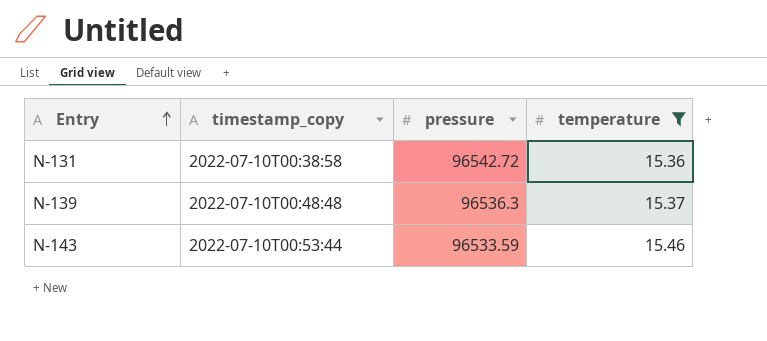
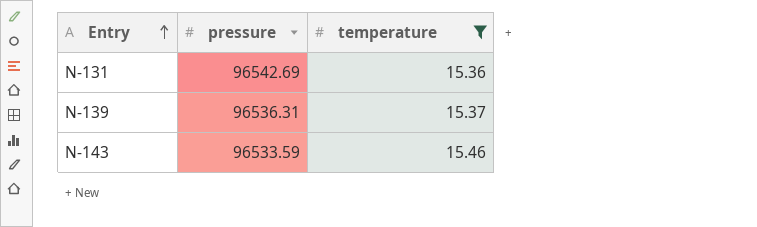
column timestamp_copy | position: 2 -> none
N-131 | pressure: 96542.72 -> 96542.69
N-139 | pressure: 96536.3 -> 96536.31

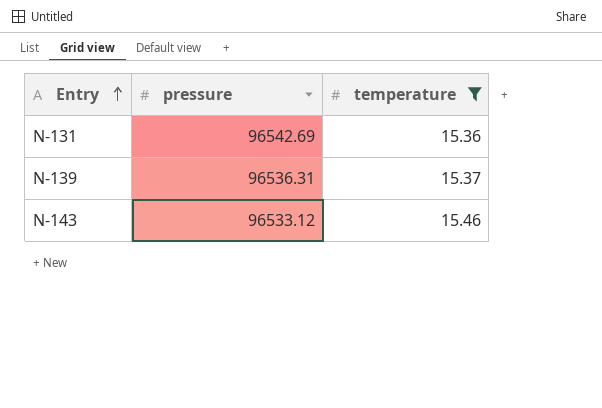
N-143 | pressure: 96533.59 -> 96533.12

